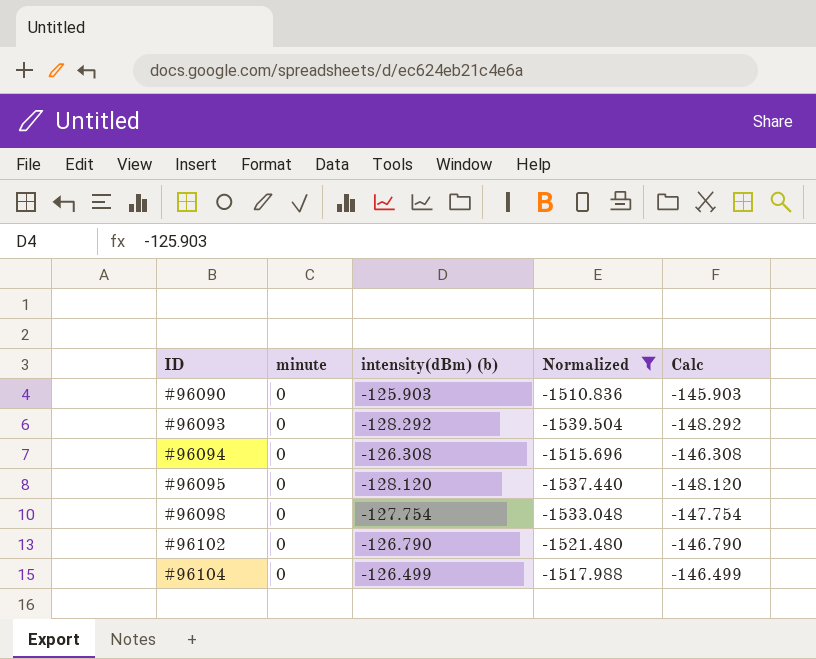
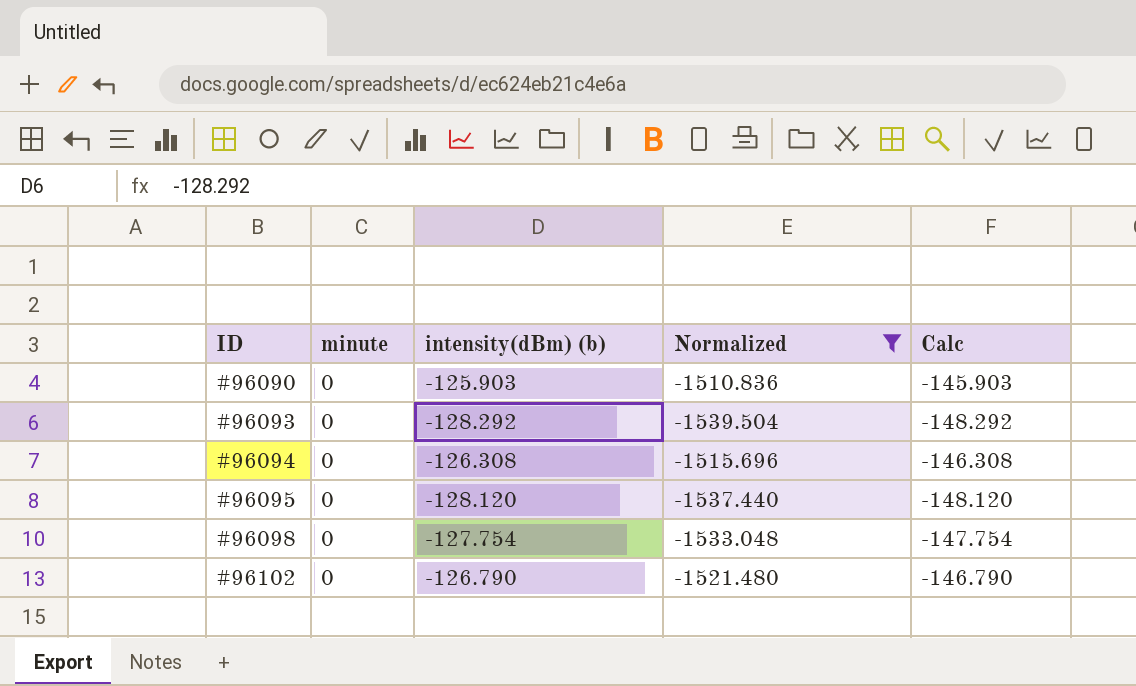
row #96104: 0 | -126.499 | -1517.988 | -146.499 -> none

